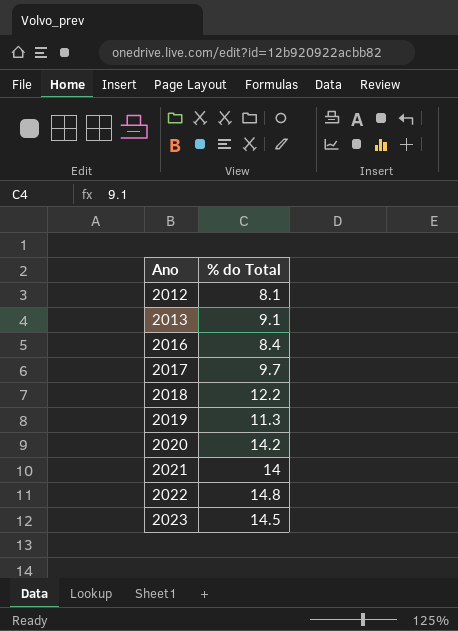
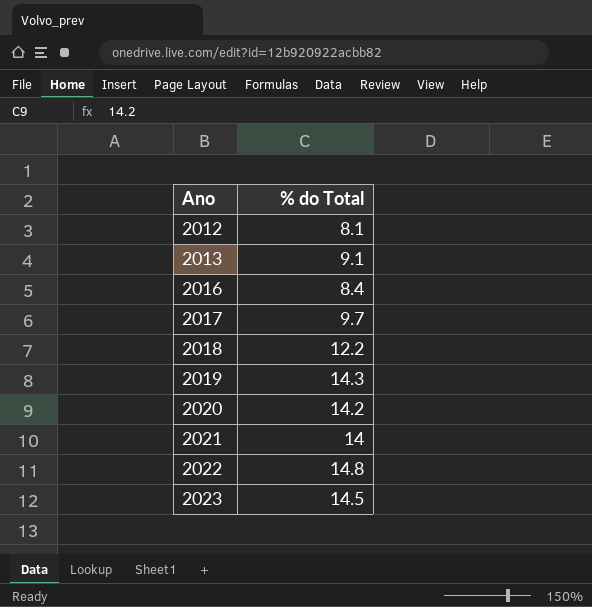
2019 | % do Total: 11.3 -> 14.3

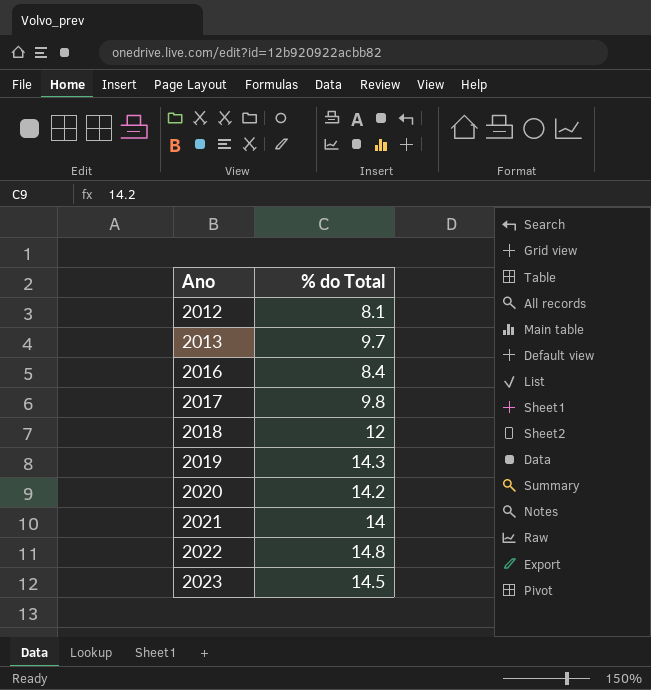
2013 | % do Total: 9.1 -> 9.7
2017 | % do Total: 9.7 -> 9.8
2018 | % do Total: 12.2 -> 12

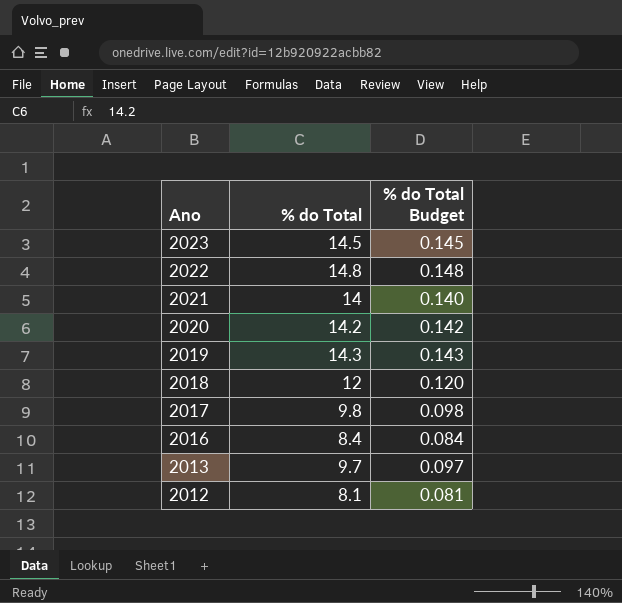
row order: Ano ascending -> Ano descending
column % do Total Budget | formula: none -> [% do Total] * 0.01

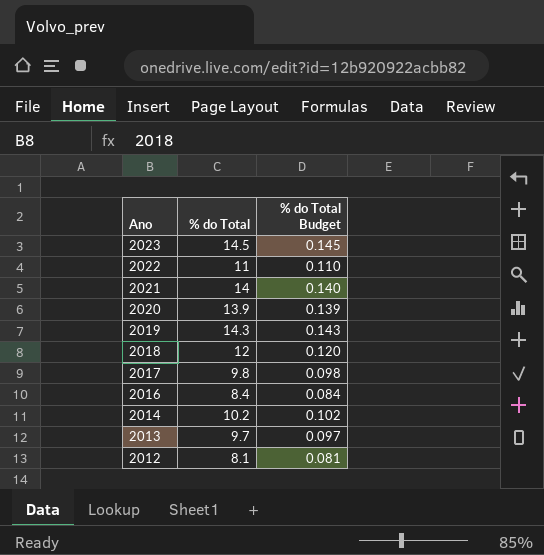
2022 | % do Total: 14.8 -> 11
2022 | % do Total Budget: 0.148 -> 0.110
2020 | % do Total: 14.2 -> 13.9
2020 | % do Total Budget: 0.142 -> 0.139
row 2014: none -> 10.2 | 0.102

